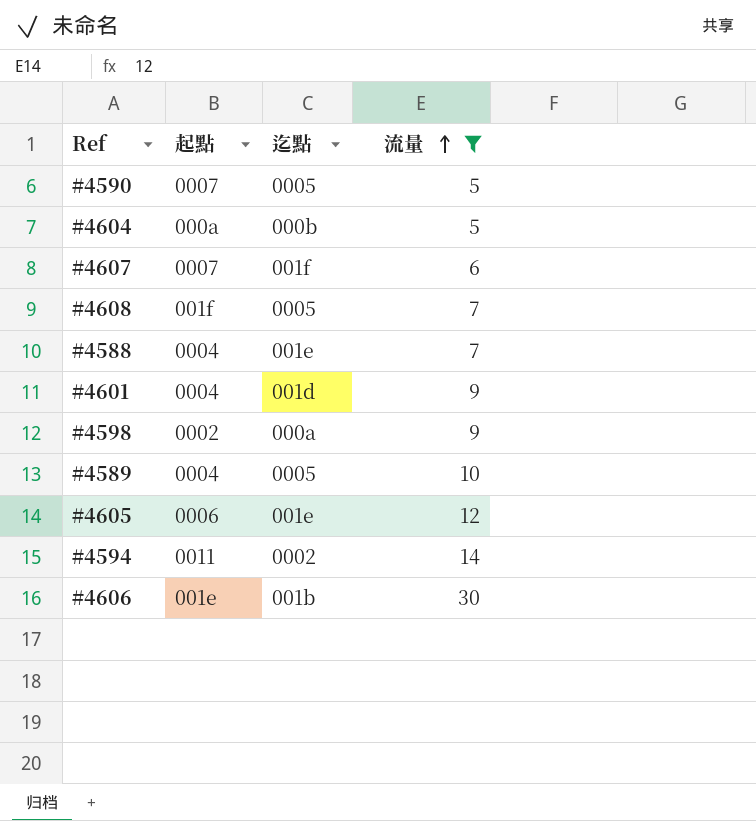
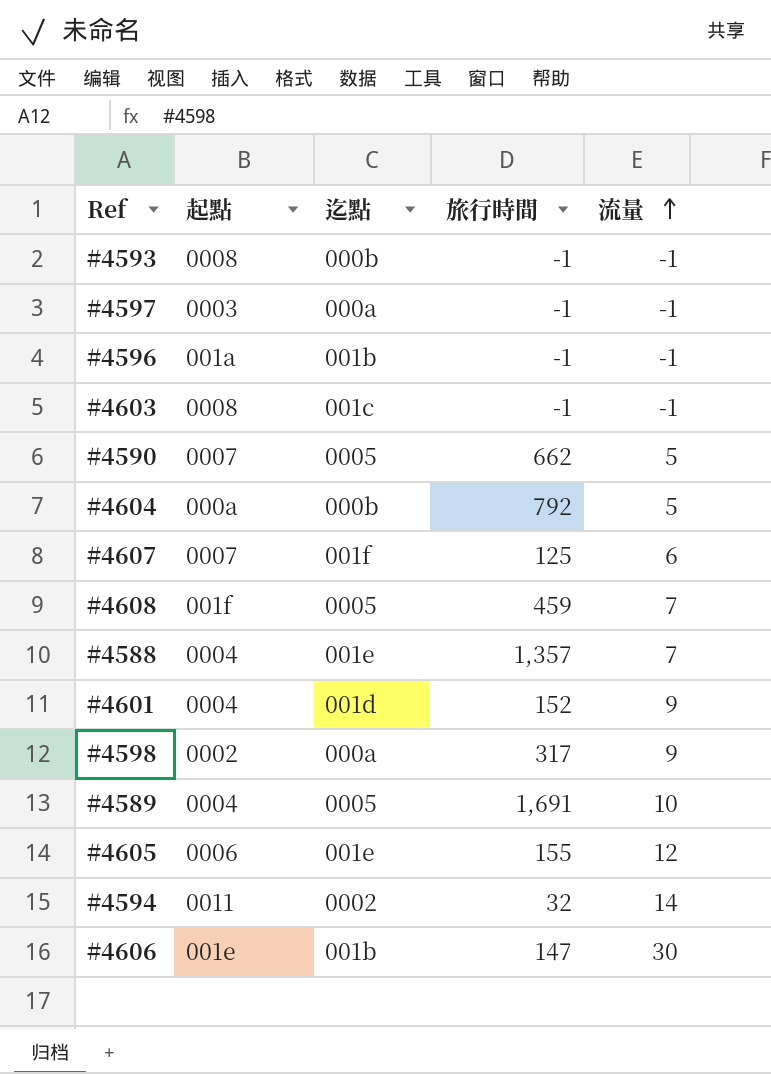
filter: 流量 != -1 -> none
column 旅行時間 | position: none -> 4

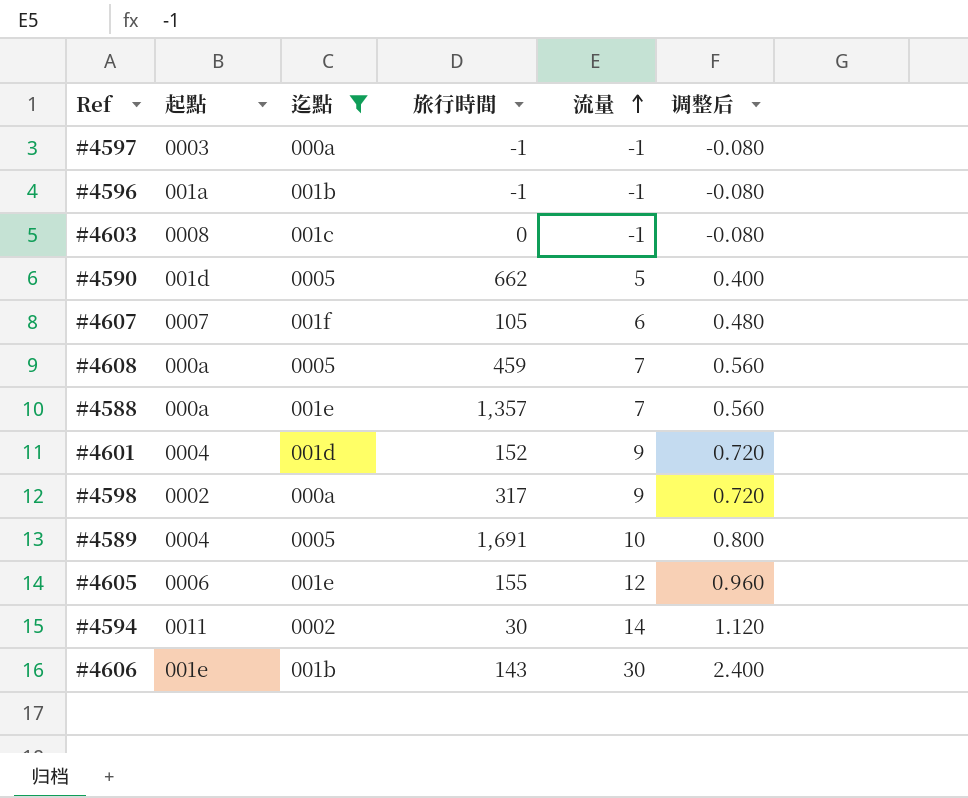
filter: none -> 迄點 != 000b
column 调整后 | formula: none -> [流量] * 0.08
#4603 | 旅行時間: -1 -> 0
#4590 | 起點: 0007 -> 001d
#4607 | 旅行時間: 125 -> 105
#4608 | 起點: 001f -> 000a
#4588 | 起點: 0004 -> 000a
#4594 | 旅行時間: 32 -> 30
#4606 | 旅行時間: 147 -> 143

